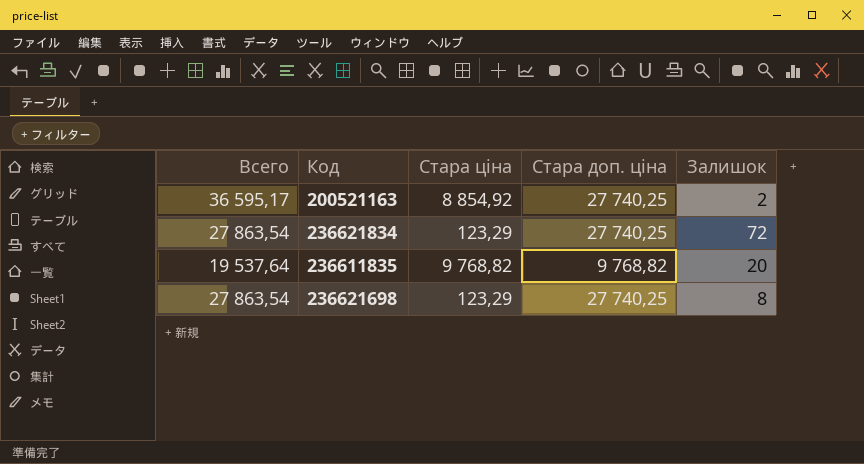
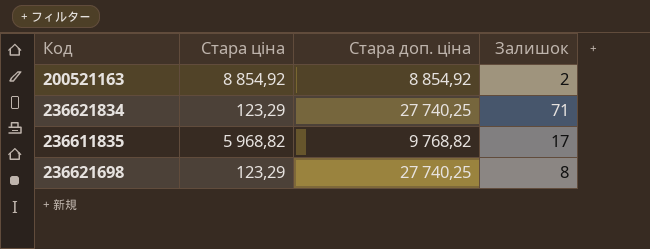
column Всего | formula: [Стара ціна] + [Стара доп. ціна] -> none
200521163 | Стара доп. ціна: 27 740,25 -> 8 854,92
236621834 | Залишок: 72 -> 71
236611835 | Стара ціна: 9 768,82 -> 5 968,82
236611835 | Залишок: 20 -> 17

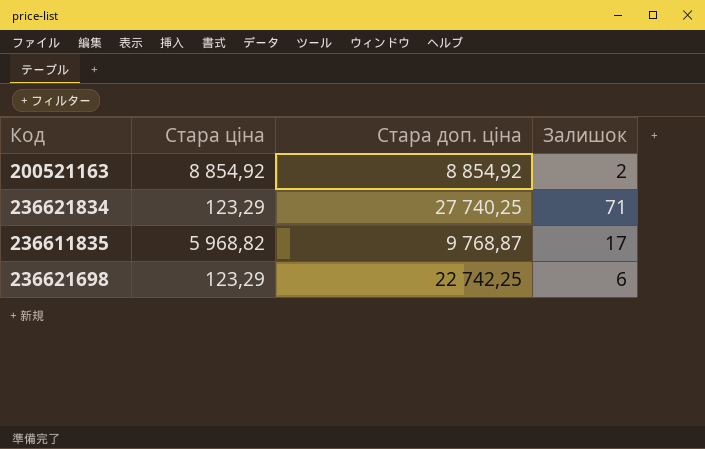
236611835 | Стара доп. ціна: 9 768,82 -> 9 768,87
236621698 | Стара доп. ціна: 27 740,25 -> 22 742,25
236621698 | Залишок: 8 -> 6

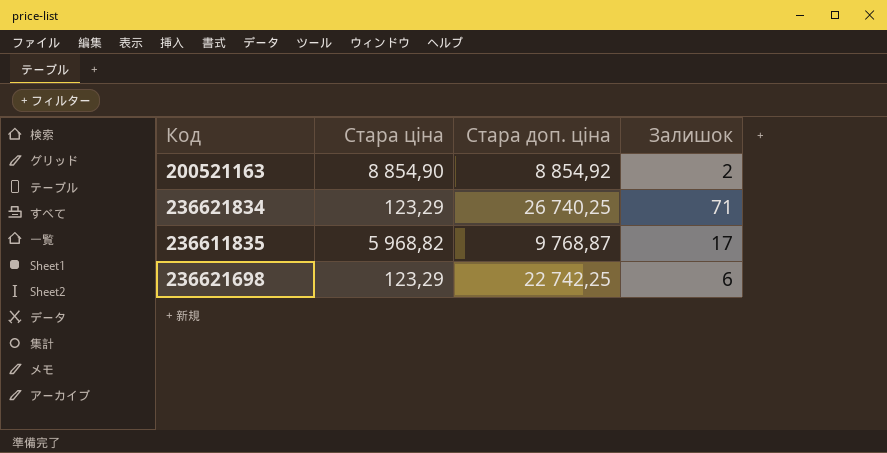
200521163 | Стара ціна: 8 854,92 -> 8 854,90
236621834 | Стара доп. ціна: 27 740,25 -> 26 740,25

